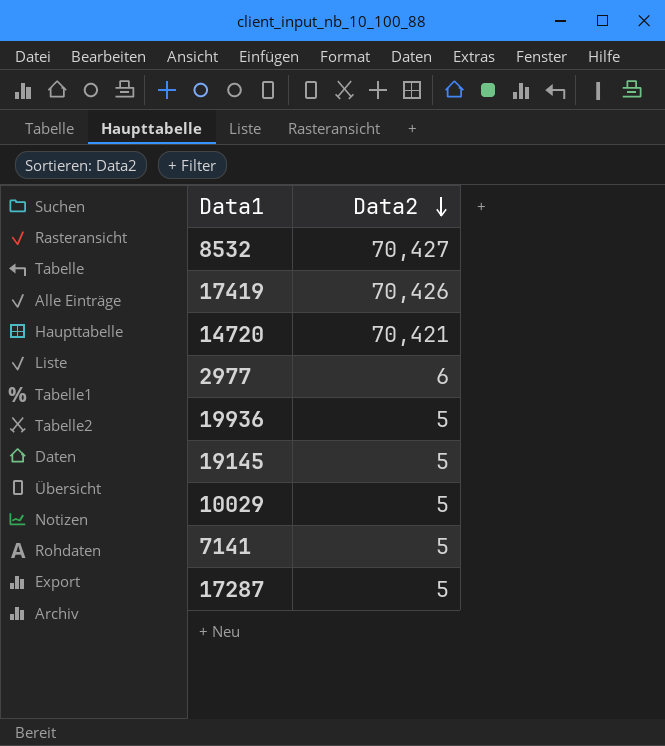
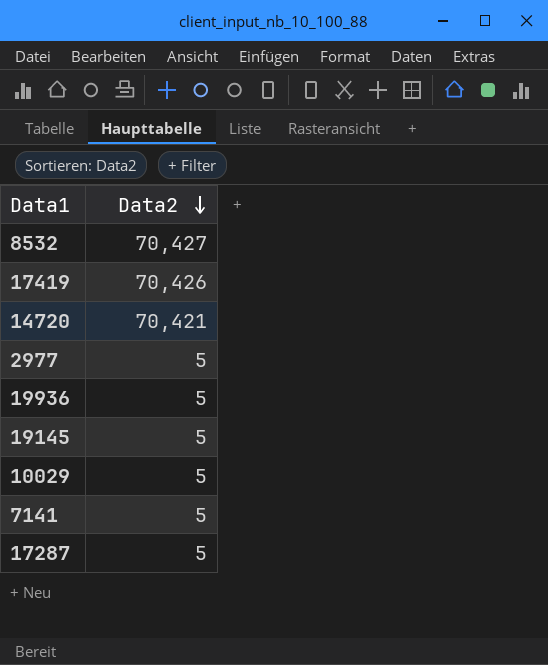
2977 | Data2: 6 -> 5

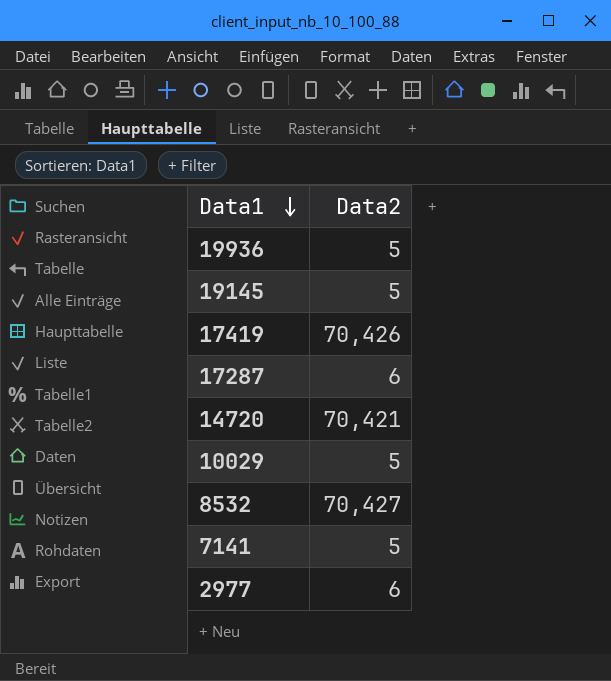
row order: Data2 descending -> Data1 descending
17287 | Data2: 5 -> 6
2977 | Data2: 5 -> 6

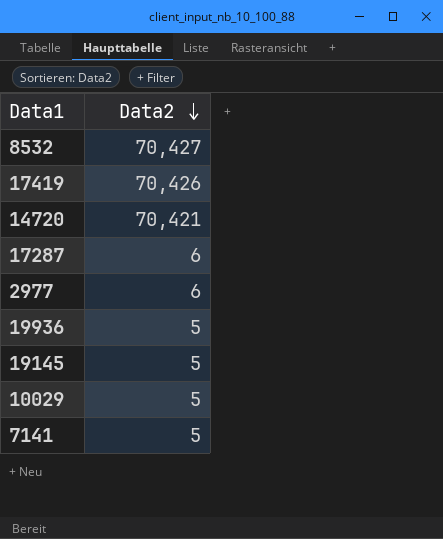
row order: Data1 descending -> Data2 descending

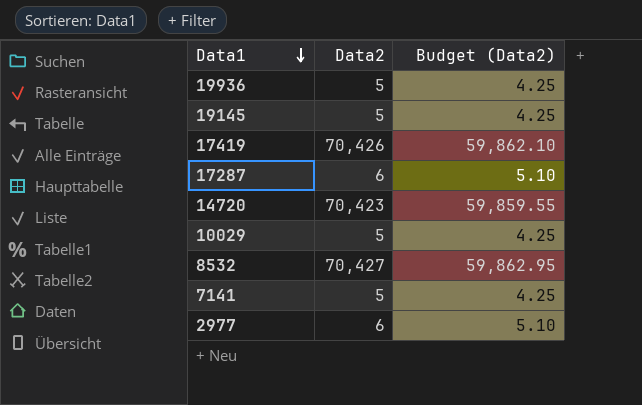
row order: Data2 descending -> Data1 descending
column Budget (Data2) | formula: none -> [Data2] * 0.85
14720 | Data2: 70,421 -> 70,423

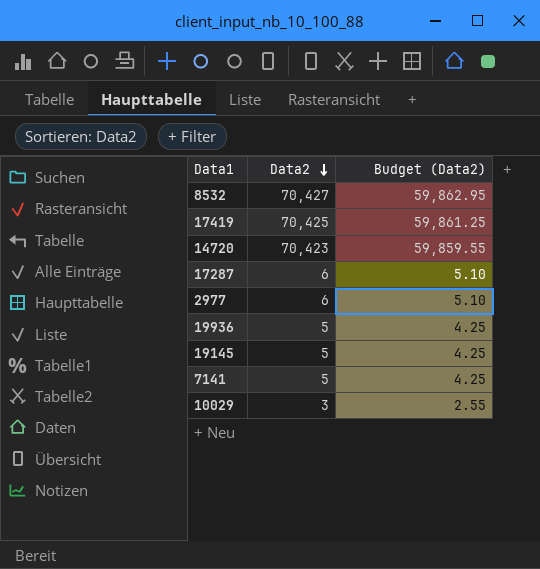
row order: Data1 descending -> Data2 descending
17419 | Data2: 70,426 -> 70,425
17419 | Budget (Data2): 59,862.10 -> 59,861.25
10029 | Data2: 5 -> 3
10029 | Budget (Data2): 4.25 -> 2.55

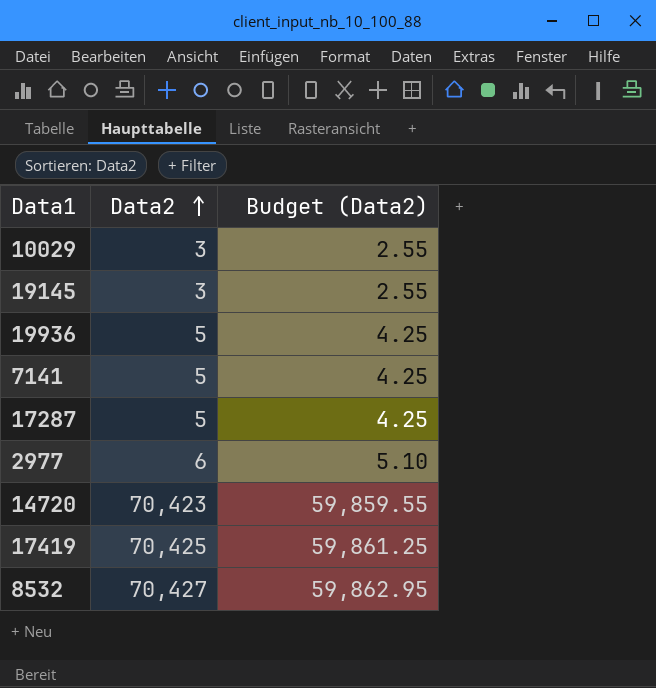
row order: Data2 descending -> Data2 ascending
19145 | Data2: 5 -> 3
19145 | Budget (Data2): 4.25 -> 2.55
17287 | Data2: 6 -> 5
17287 | Budget (Data2): 5.10 -> 4.25

